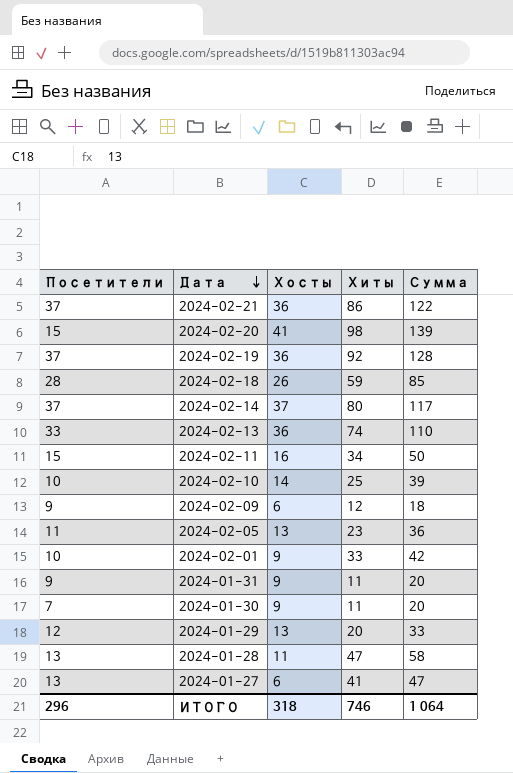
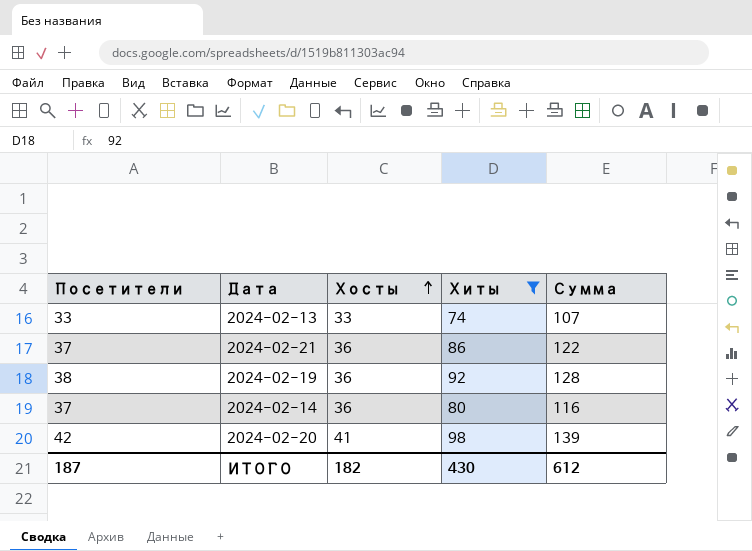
filter: none -> Хиты >= 74
row order: Дата descending -> Хосты ascending
2024-02-13 | Хосты: 36 -> 33
2024-02-13 | Сумма: 110 -> 107
2024-02-19 | Посетители: 37 -> 38
2024-02-14 | Хосты: 37 -> 36
2024-02-14 | Сумма: 117 -> 116
2024-02-20 | Посетители: 15 -> 42
ИТОГО | Посетители: 296 -> 187
ИТОГО | Хосты: 318 -> 182
ИТОГО | Хиты: 746 -> 430
ИТОГО | Сумма: 1 064 -> 612

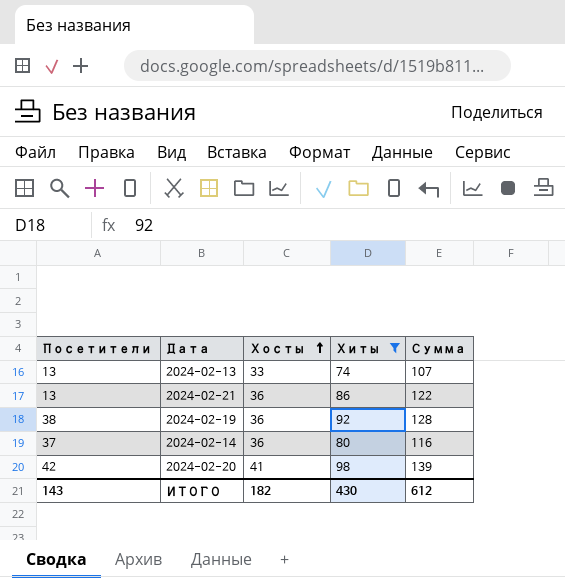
2024-02-13 | Посетители: 33 -> 13
2024-02-21 | Посетители: 37 -> 13
ИТОГО | Посетители: 187 -> 143

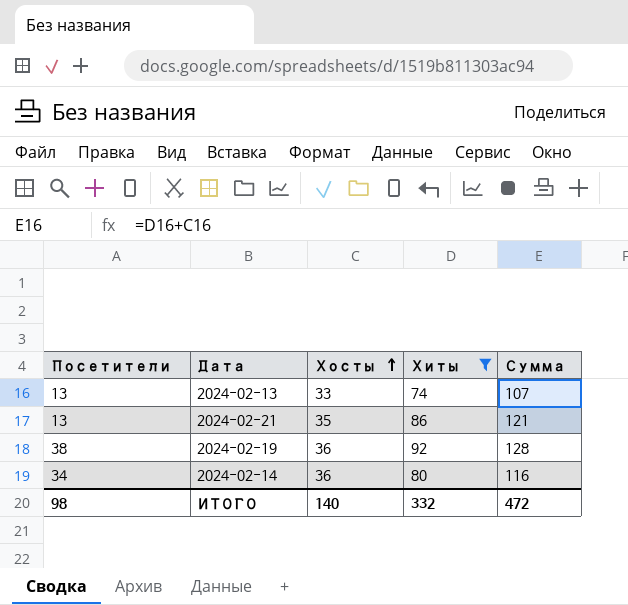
row 2024-02-20: 42 | 41 | 98 | 139 -> none
2024-02-21 | Хосты: 36 -> 35
2024-02-21 | Сумма: 122 -> 121
2024-02-14 | Посетители: 37 -> 34
ИТОГО | Посетители: 143 -> 98
ИТОГО | Хосты: 182 -> 140
ИТОГО | Хиты: 430 -> 332
ИТОГО | Сумма: 612 -> 472

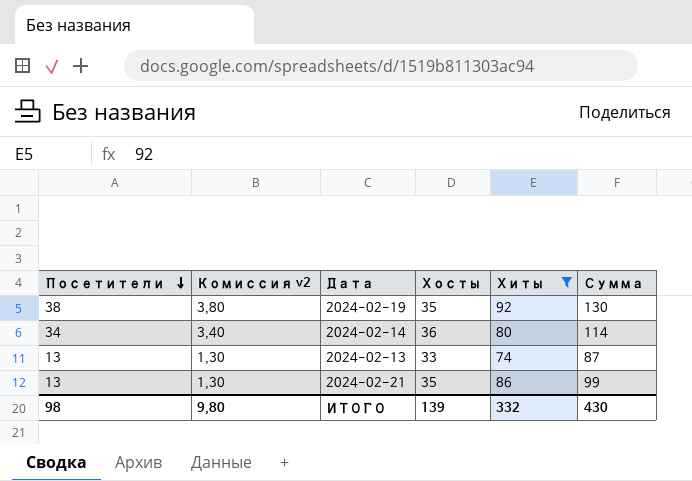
row order: Хосты ascending -> Посетители descending
column Комиссия v2 | formula: none -> [Посетители] * 0,1
column Сумма | formula: [Хосты] + [Хиты] -> [Посетители] + [Хиты]
2024-02-19 | Хосты: 36 -> 35
ИТОГО | Хосты: 140 -> 139
ИТОГО | Сумма: 472 -> 430

